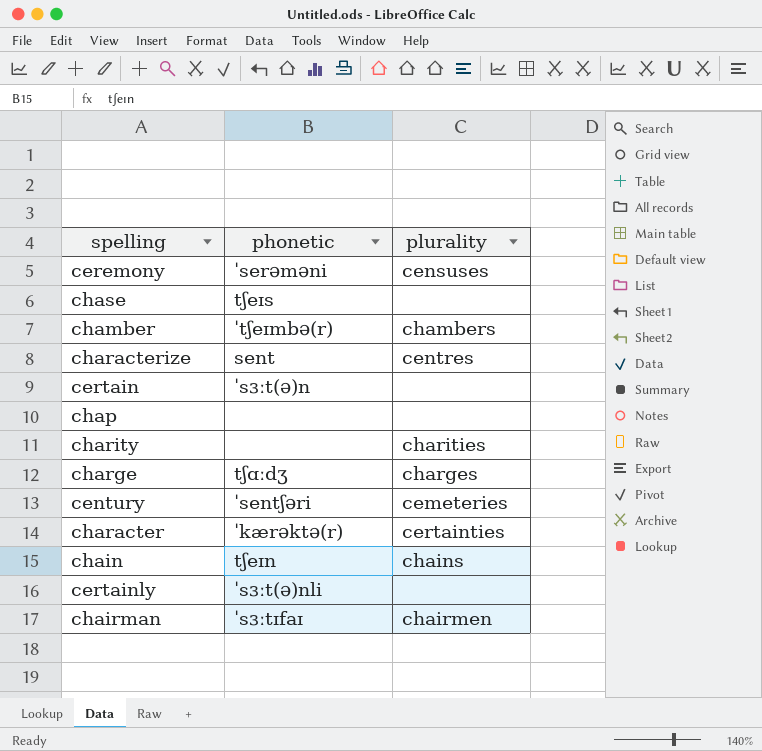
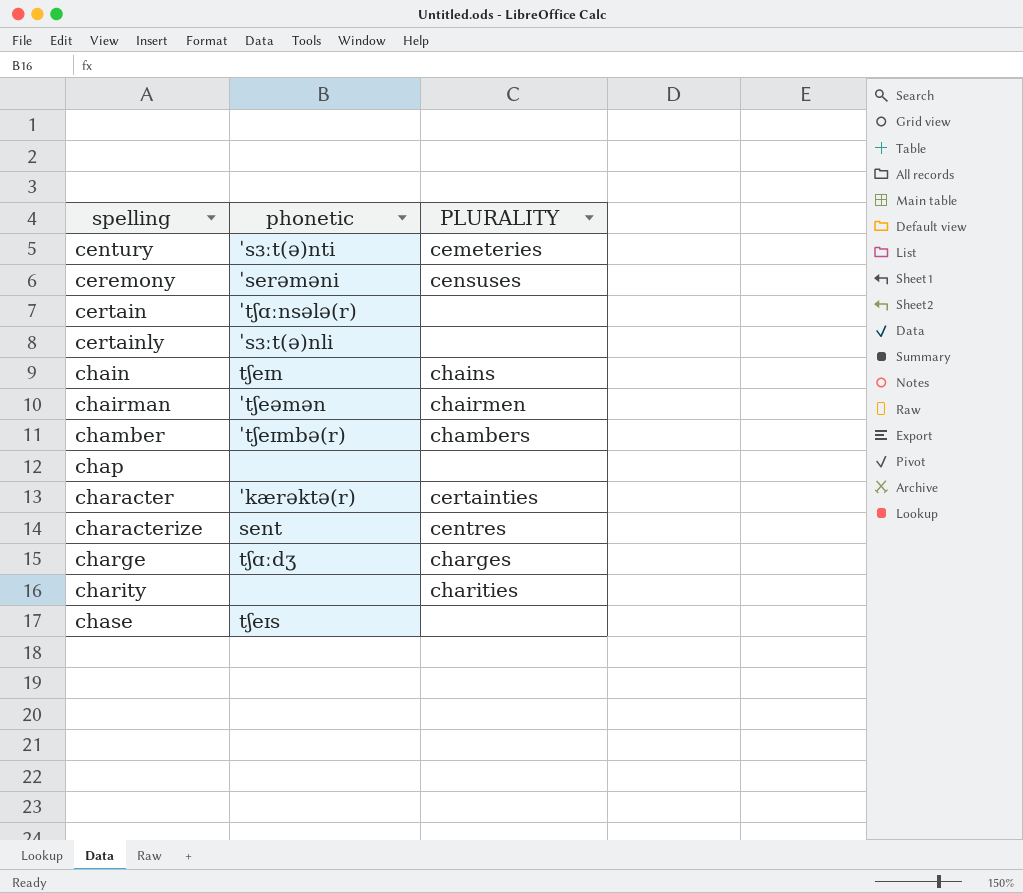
row order: none -> spelling ascending
column name: plurality -> PLURALITY
century | phonetic: ˈsentʃəri -> ˈsɜːt(ə)nti
certain | phonetic: ˈsɜːt(ə)n -> ˈtʃɑːnsələ(r)
chairman | phonetic: ˈsɜːtɪfaɪ -> ˈtʃeəmən

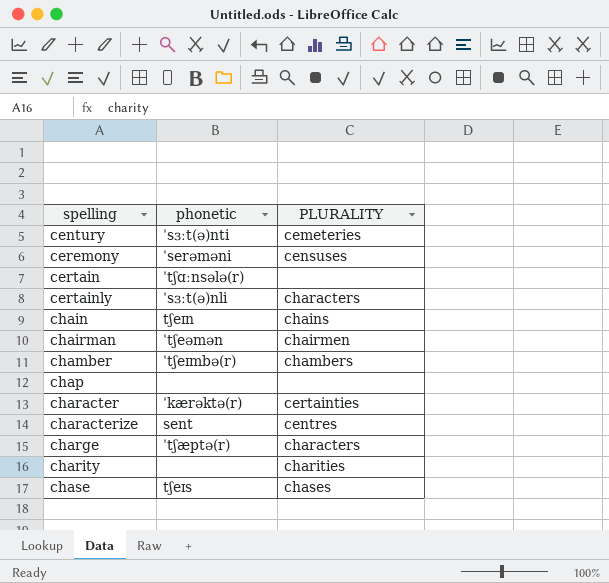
certainly | PLURALITY: none -> characters
charge | phonetic: tʃɑːdʒ -> ˈtʃæptə(r)
charge | PLURALITY: charges -> characters
chase | PLURALITY: none -> chases

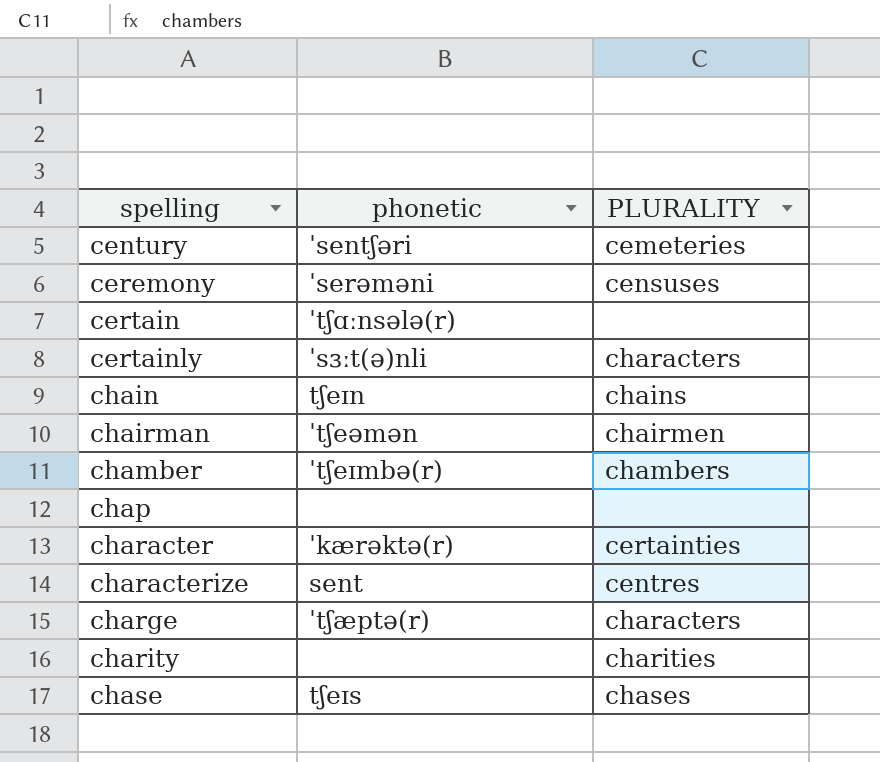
century | phonetic: ˈsɜːt(ə)nti -> ˈsentʃəri

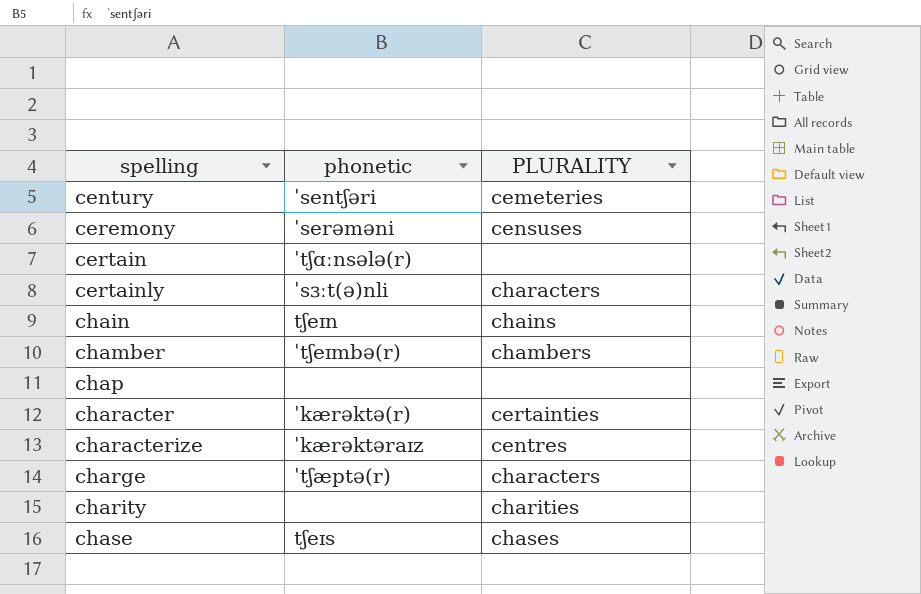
row chairman: ˈtʃeəmən | chairmen -> none
characterize | phonetic: sent -> ˈkærəktəraɪz

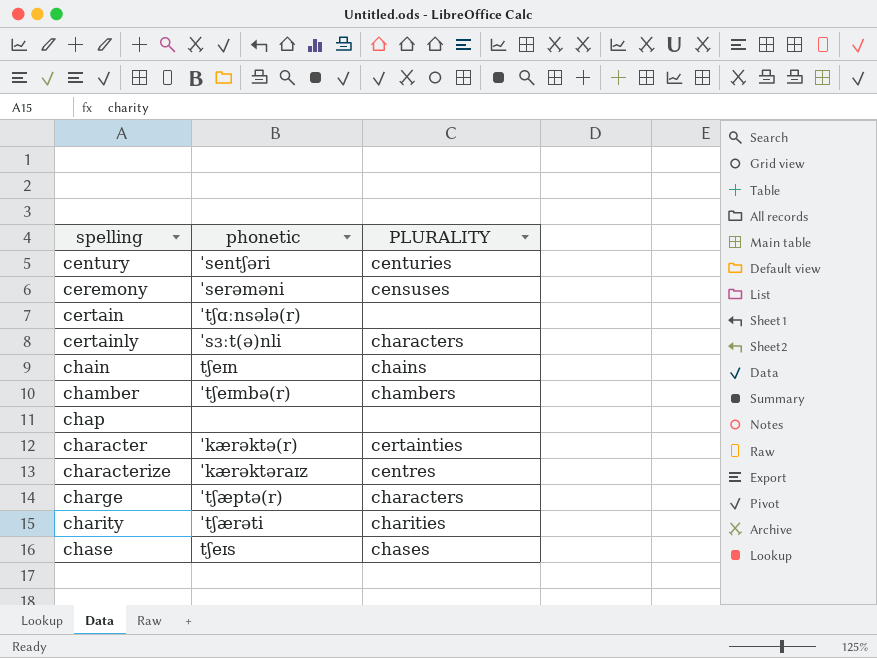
century | PLURALITY: cemeteries -> centuries
charity | phonetic: none -> ˈtʃærəti

